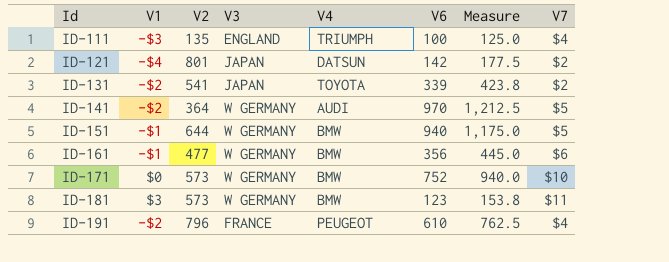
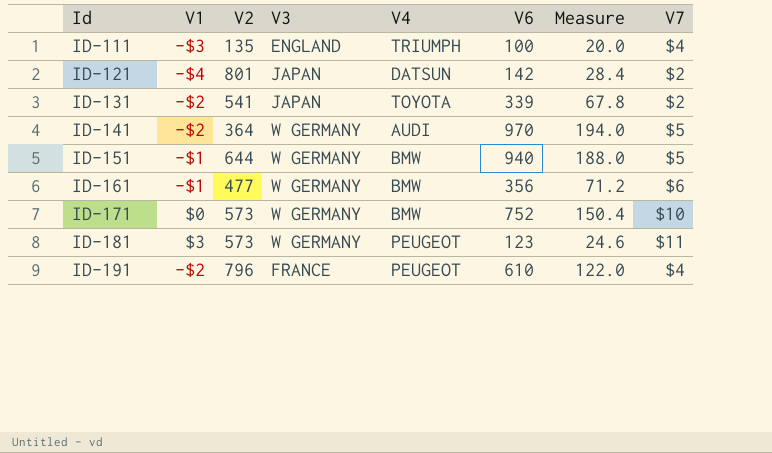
column Measure | formula: [V6] * 1.25 -> [V6] * 0.2
ID-181 | V4: BMW -> PEUGEOT

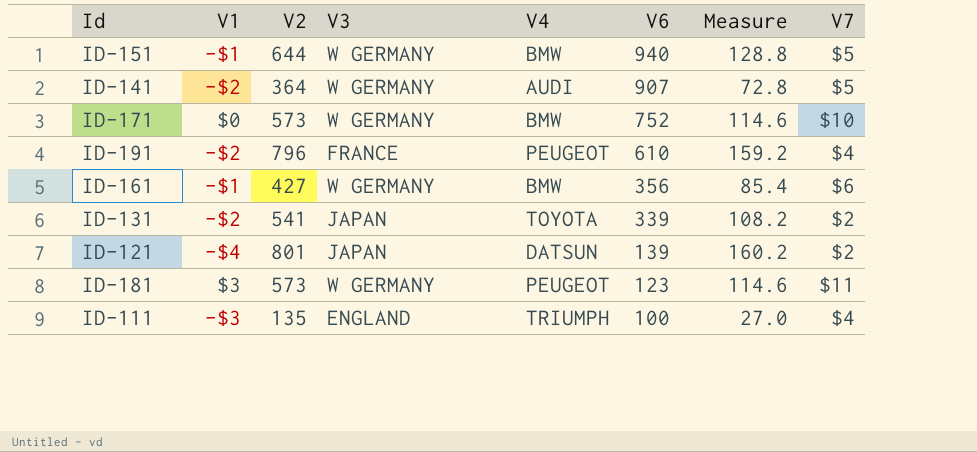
row order: Id ascending -> V6 descending
column Measure | formula: [V6] * 0.2 -> [V2] * 0.2
ID-141 | V6: 970 -> 907
ID-161 | V2: 477 -> 427
ID-121 | V6: 142 -> 139

